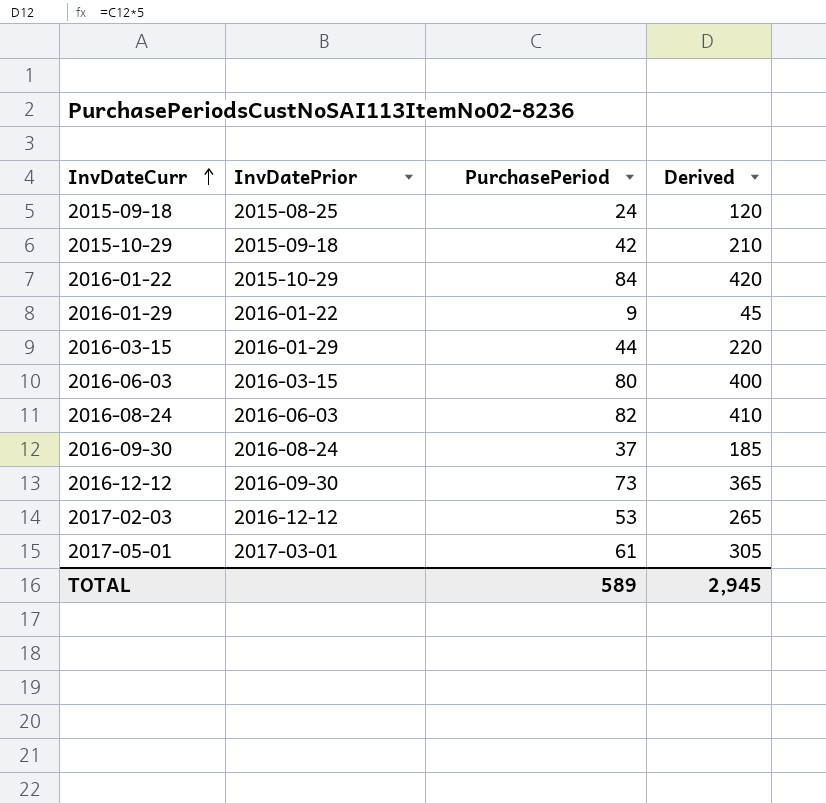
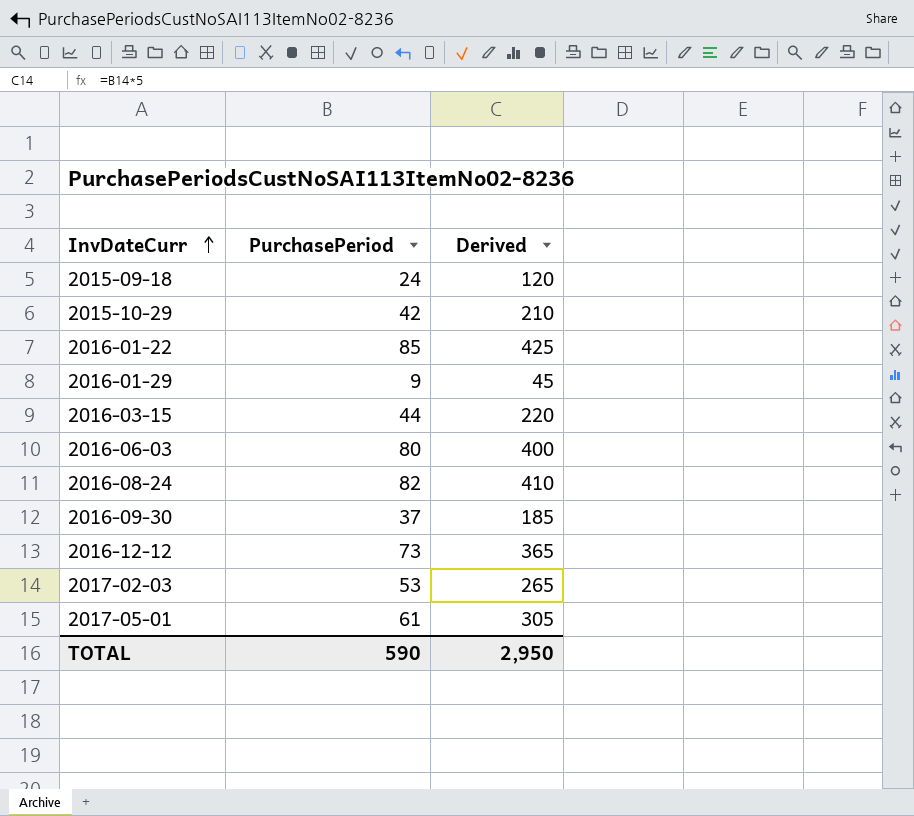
column InvDatePrior | position: 2 -> none
2016-01-22 | PurchasePeriod: 84 -> 85
2016-01-22 | Derived: 420 -> 425
TOTAL | PurchasePeriod: 589 -> 590
TOTAL | Derived: 2,945 -> 2,950

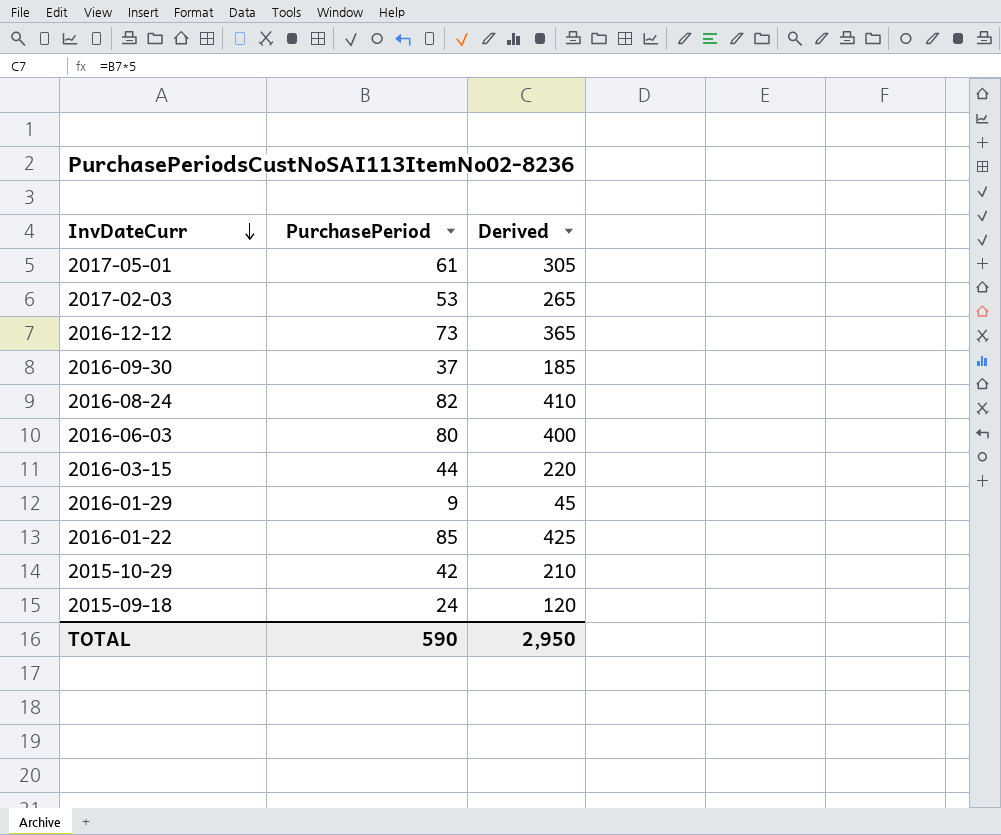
row order: InvDateCurr ascending -> InvDateCurr descending

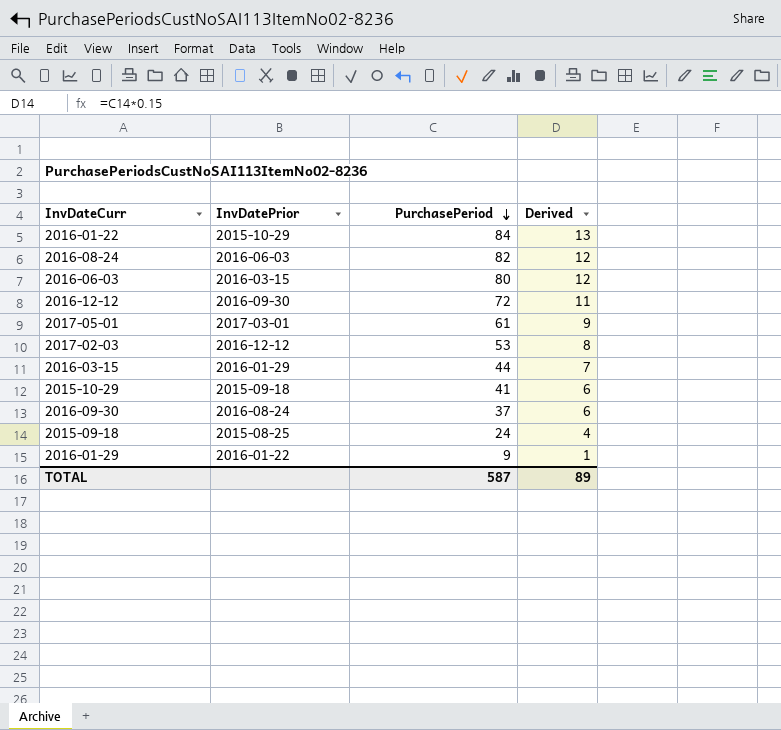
row order: InvDateCurr descending -> PurchasePeriod descending
column InvDatePrior | position: none -> 2
column Derived | formula: [PurchasePeriod] * 5 -> [PurchasePeriod] * 0.15
2016-01-22 | PurchasePeriod: 85 -> 84
2016-12-12 | PurchasePeriod: 73 -> 72
2015-10-29 | PurchasePeriod: 42 -> 41
TOTAL | PurchasePeriod: 590 -> 587
TOTAL | Derived: 2,950 -> 89

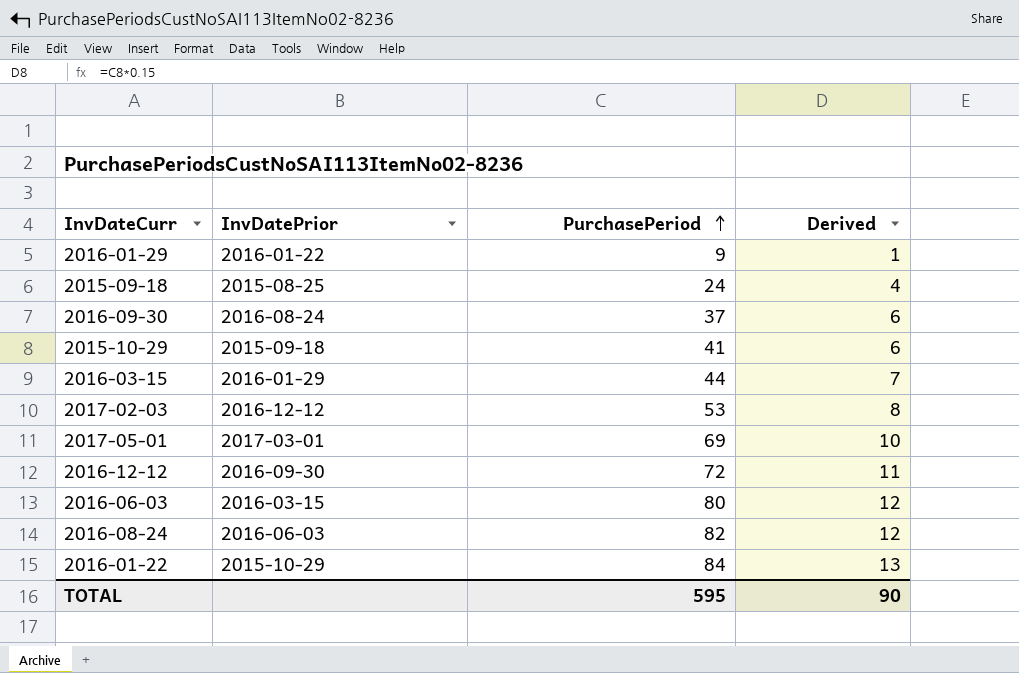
row order: PurchasePeriod descending -> PurchasePeriod ascending
2017-05-01 | PurchasePeriod: 61 -> 69
2017-05-01 | Derived: 9 -> 10
TOTAL | PurchasePeriod: 587 -> 595
TOTAL | Derived: 89 -> 90

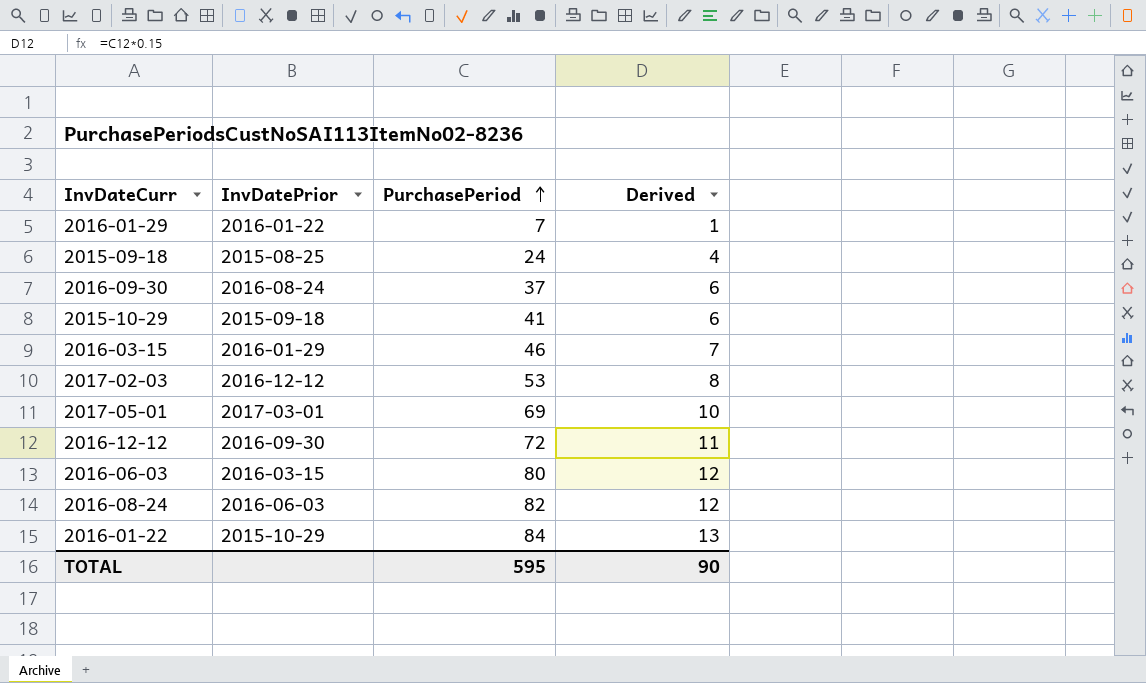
2016-01-29 | PurchasePeriod: 9 -> 7
2016-03-15 | PurchasePeriod: 44 -> 46

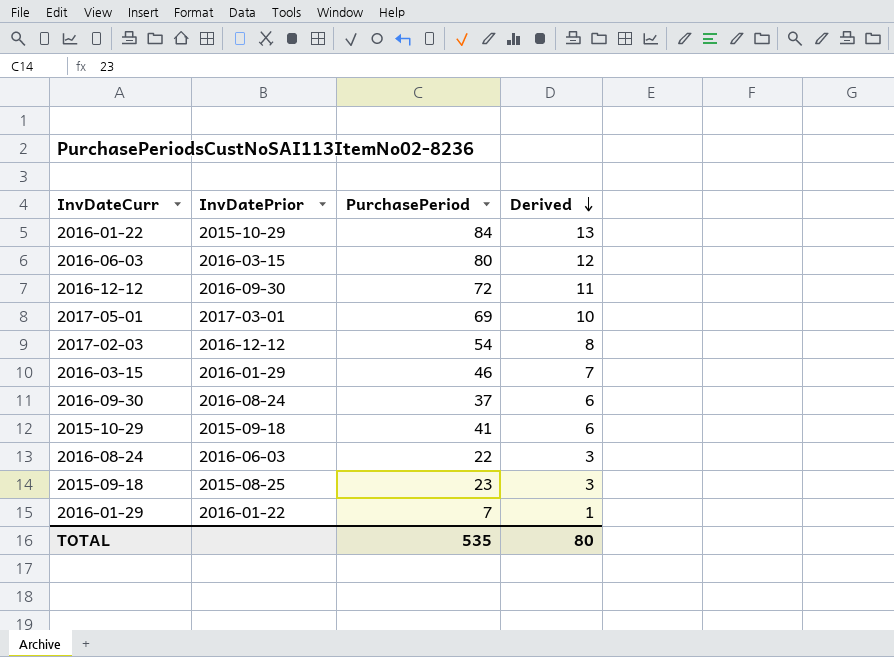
row order: PurchasePeriod ascending -> Derived descending
2017-02-03 | PurchasePeriod: 53 -> 54
2016-08-24 | PurchasePeriod: 82 -> 22
2016-08-24 | Derived: 12 -> 3
2015-09-18 | PurchasePeriod: 24 -> 23
2015-09-18 | Derived: 4 -> 3
TOTAL | PurchasePeriod: 595 -> 535
TOTAL | Derived: 90 -> 80

